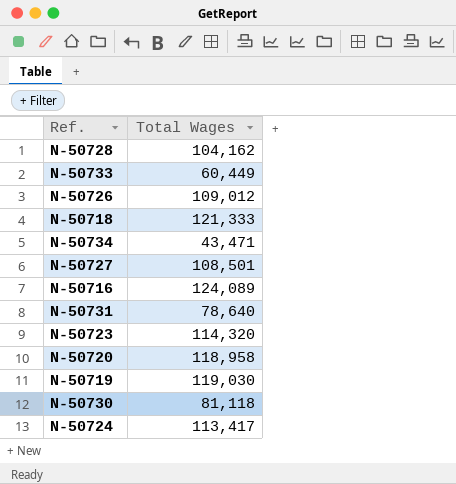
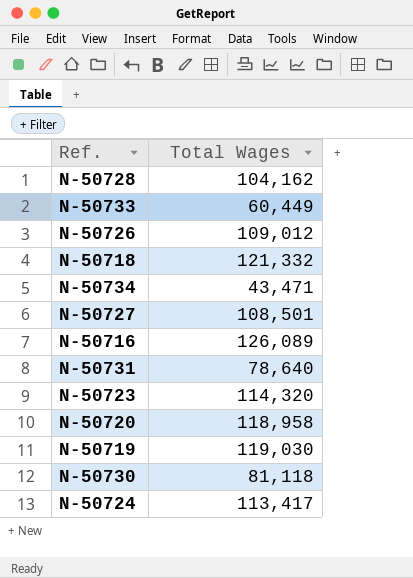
N-50718 | Total Wages: 121,333 -> 121,332
N-50716 | Total Wages: 124,089 -> 126,089

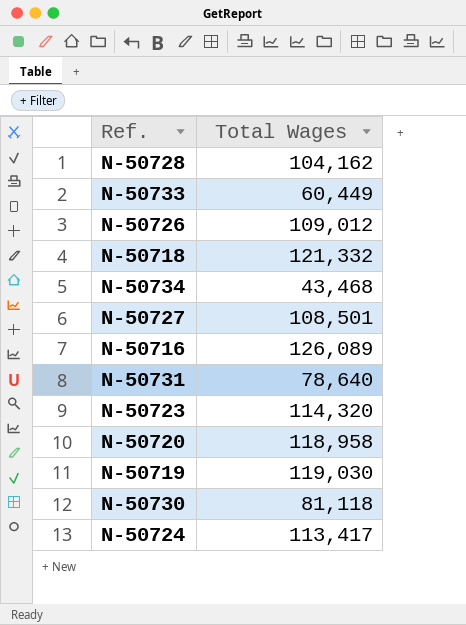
N-50734 | Total Wages: 43,471 -> 43,468

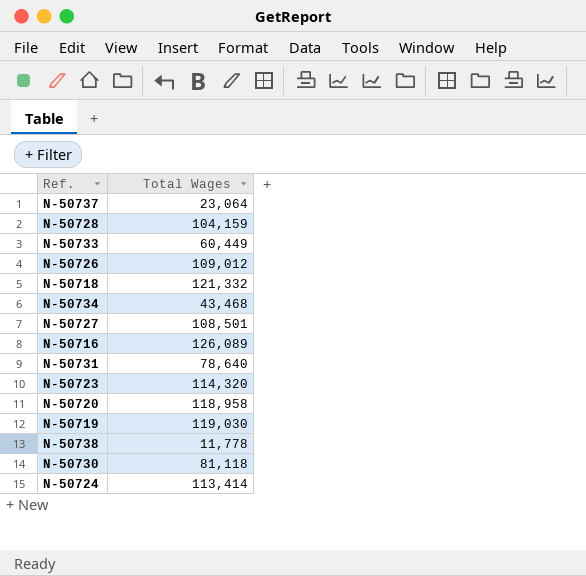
row N-50737: none -> 23,064
N-50728 | Total Wages: 104,162 -> 104,159
row N-50738: none -> 11,778
N-50724 | Total Wages: 113,417 -> 113,414

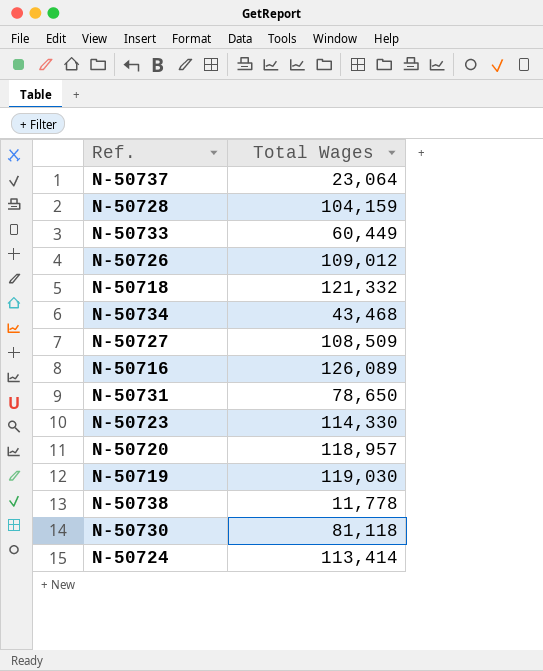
N-50727 | Total Wages: 108,501 -> 108,509
N-50731 | Total Wages: 78,640 -> 78,650
N-50723 | Total Wages: 114,320 -> 114,330
N-50720 | Total Wages: 118,958 -> 118,957

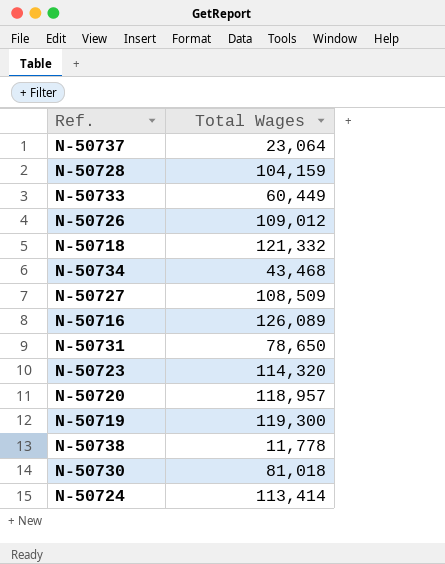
N-50723 | Total Wages: 114,330 -> 114,320
N-50719 | Total Wages: 119,030 -> 119,300
N-50730 | Total Wages: 81,118 -> 81,018

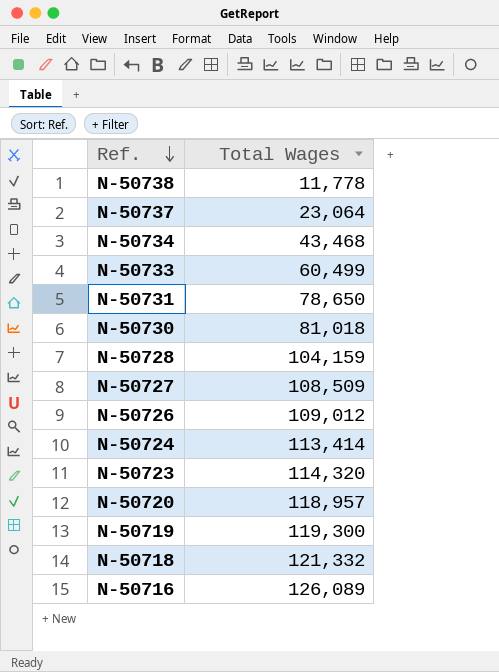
row order: none -> Ref. descending
N-50733 | Total Wages: 60,449 -> 60,499

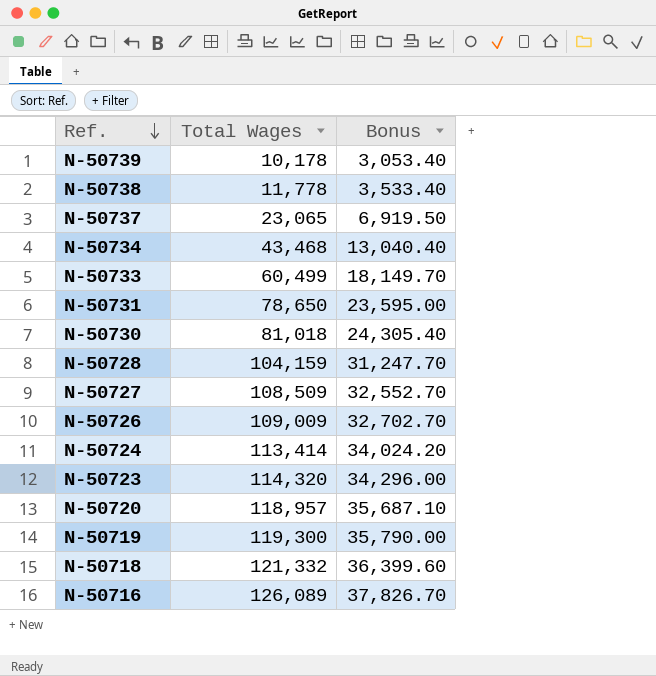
column Bonus | formula: none -> [Total Wages] * 0.3
row N-50739: none -> 10,178 | 3,053.40
N-50737 | Total Wages: 23,064 -> 23,065
N-50726 | Total Wages: 109,012 -> 109,009

